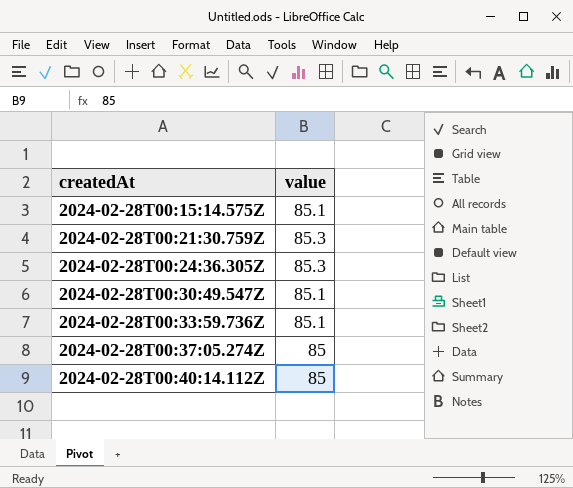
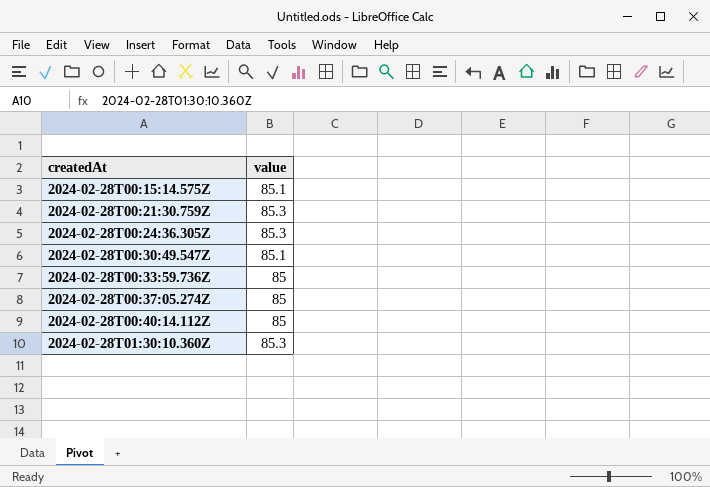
2024-02-28T00:33:59.736Z | value: 85.1 -> 85
row 2024-02-28T01:30:10.360Z: none -> 85.3

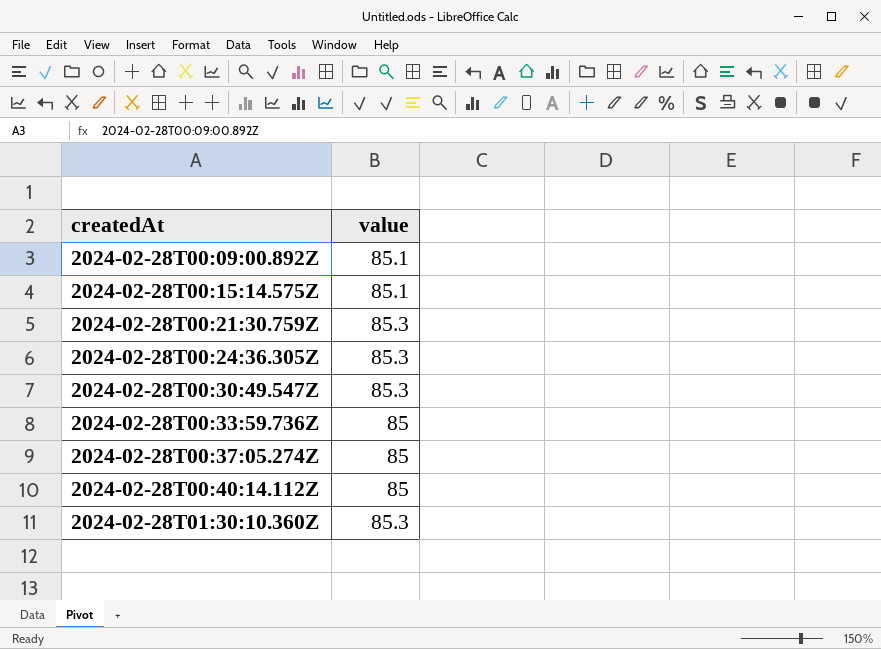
row 2024-02-28T00:09:00.892Z: none -> 85.1
2024-02-28T00:30:49.547Z | value: 85.1 -> 85.3

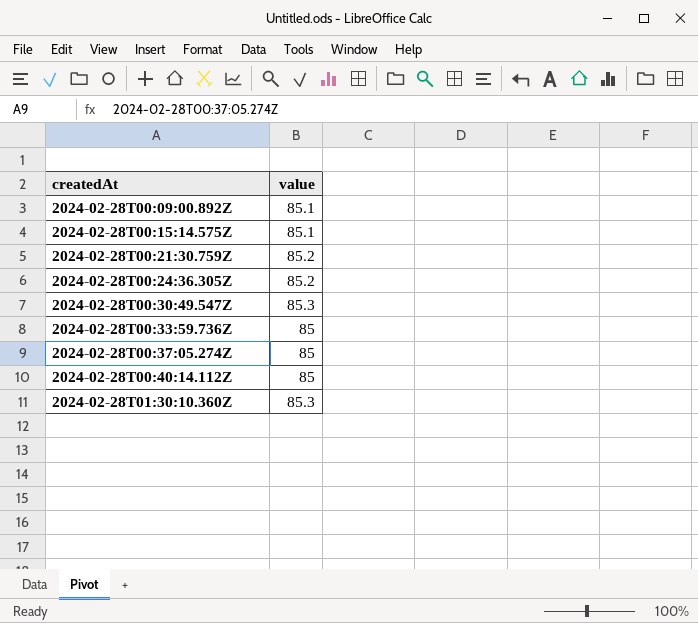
2024-02-28T00:21:30.759Z | value: 85.3 -> 85.2
2024-02-28T00:24:36.305Z | value: 85.3 -> 85.2

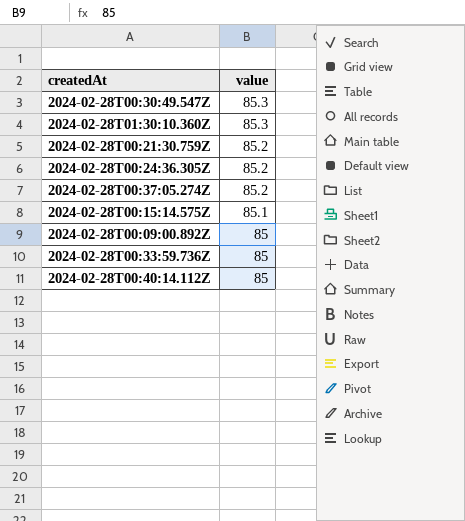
row order: createdAt ascending -> value descending
2024-02-28T00:37:05.274Z | value: 85 -> 85.2
2024-02-28T00:09:00.892Z | value: 85.1 -> 85

